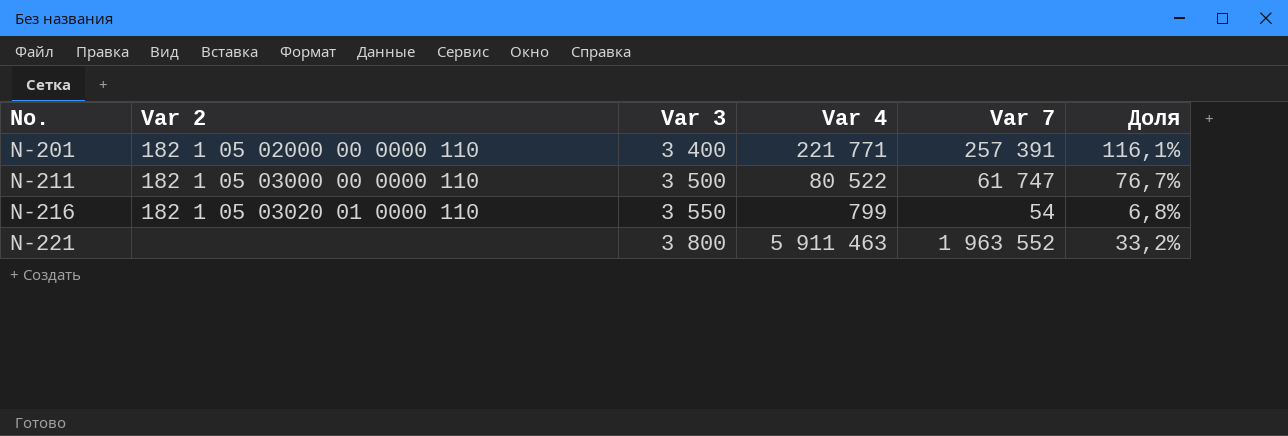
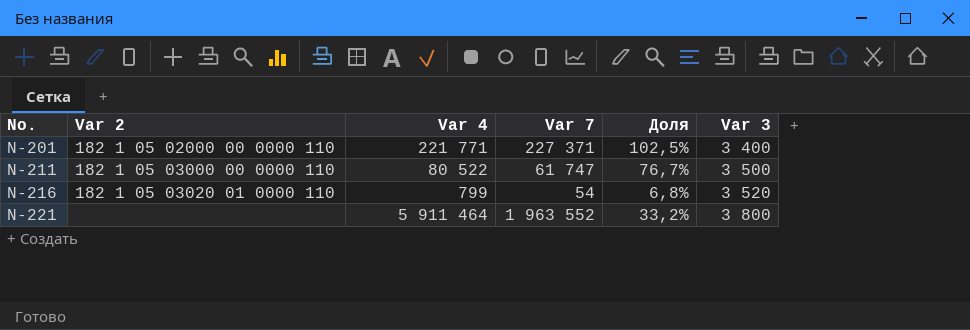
column Var 3 | position: 3 -> 6
N-201 | Var 7: 257 391 -> 227 371
N-201 | Доля: 116,1% -> 102,5%
N-216 | Var 3: 3 550 -> 3 520
N-221 | Var 4: 5 911 463 -> 5 911 464

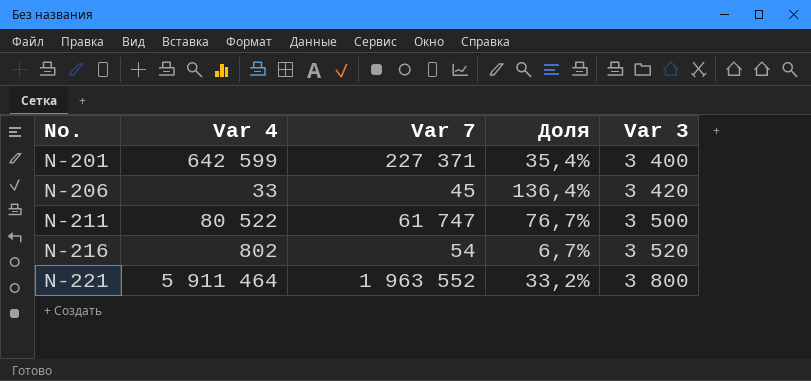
column Var 2 | position: 2 -> none
N-201 | Var 4: 221 771 -> 642 599
N-201 | Доля: 102,5% -> 35,4%
row N-206: none -> 33 | 45 | 136,4% | 3 420
N-216 | Var 4: 799 -> 802
N-216 | Доля: 6,8% -> 6,7%

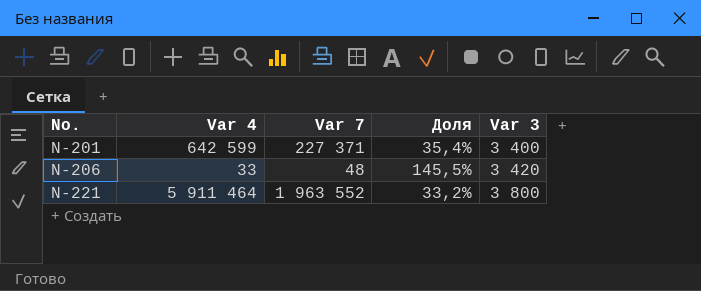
row N-211: 80 522 | 61 747 | 76,7% | 3 500 -> none
row N-216: 802 | 54 | 6,7% | 3 520 -> none
N-206 | Var 7: 45 -> 48
N-206 | Доля: 136,4% -> 145,5%

